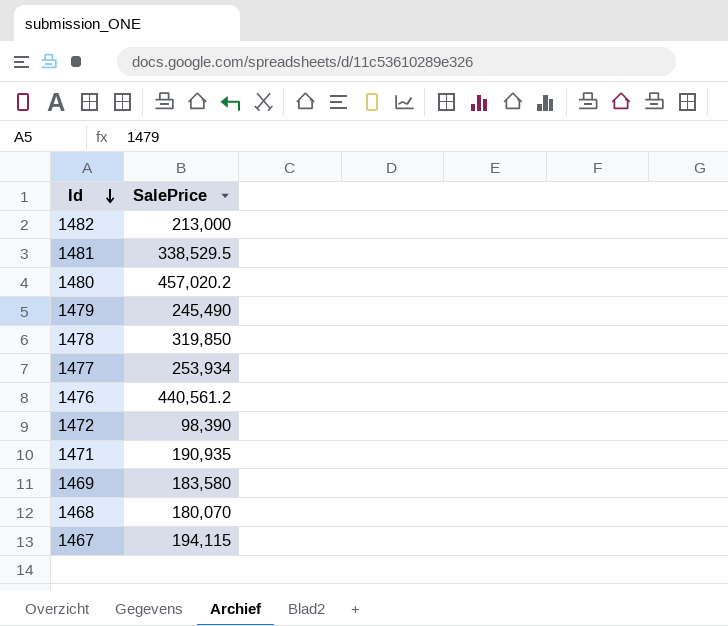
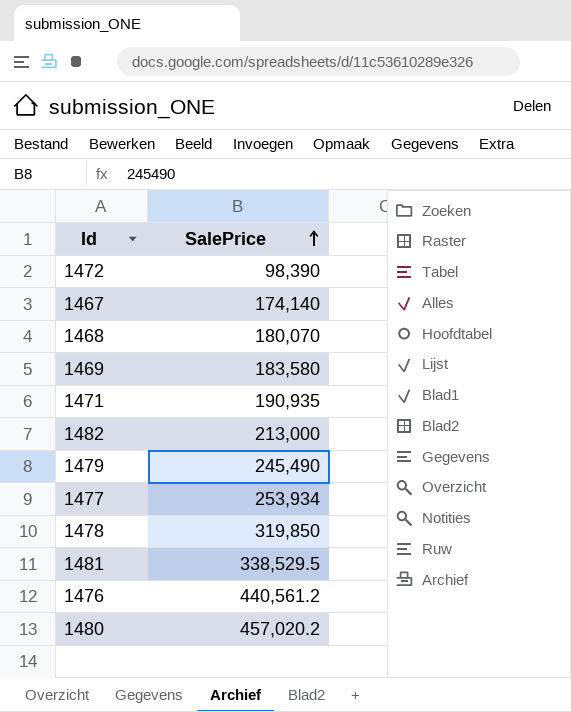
row order: Id descending -> SalePrice ascending
1467 | SalePrice: 194,115 -> 174,140

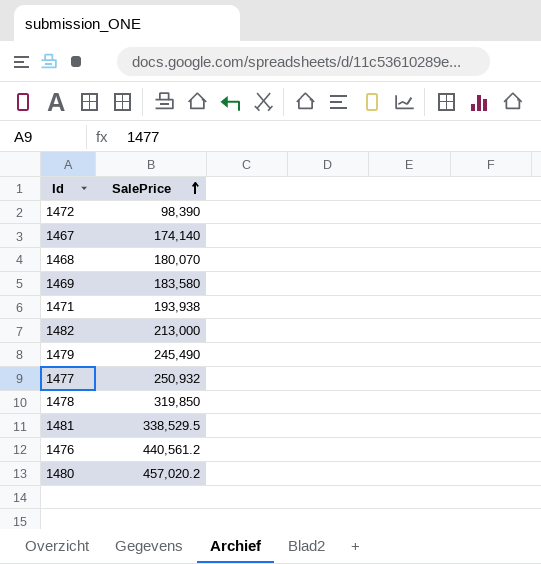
1471 | SalePrice: 190,935 -> 193,938
1477 | SalePrice: 253,934 -> 250,932

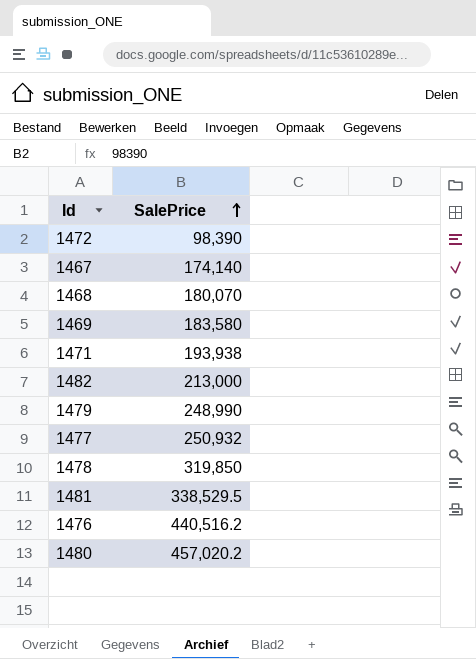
1479 | SalePrice: 245,490 -> 248,990
1476 | SalePrice: 440,561.2 -> 440,516.2

